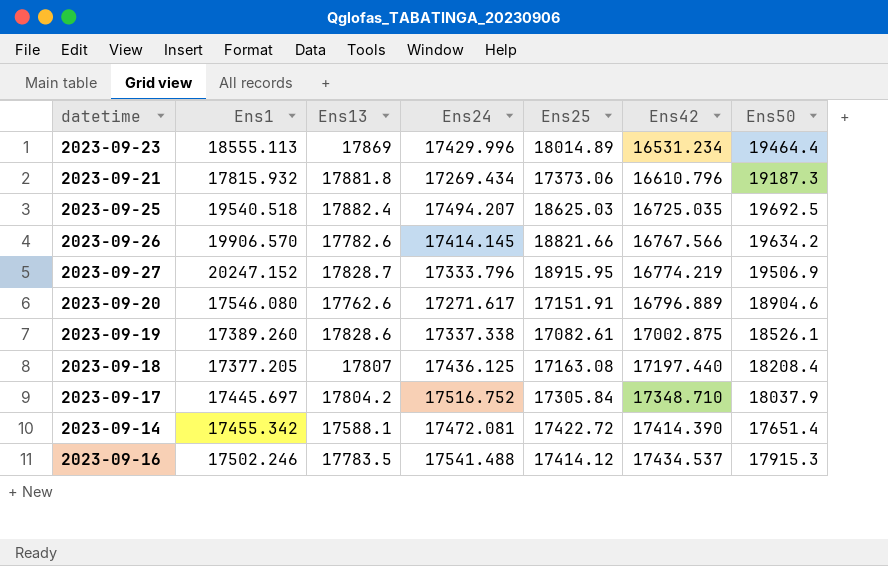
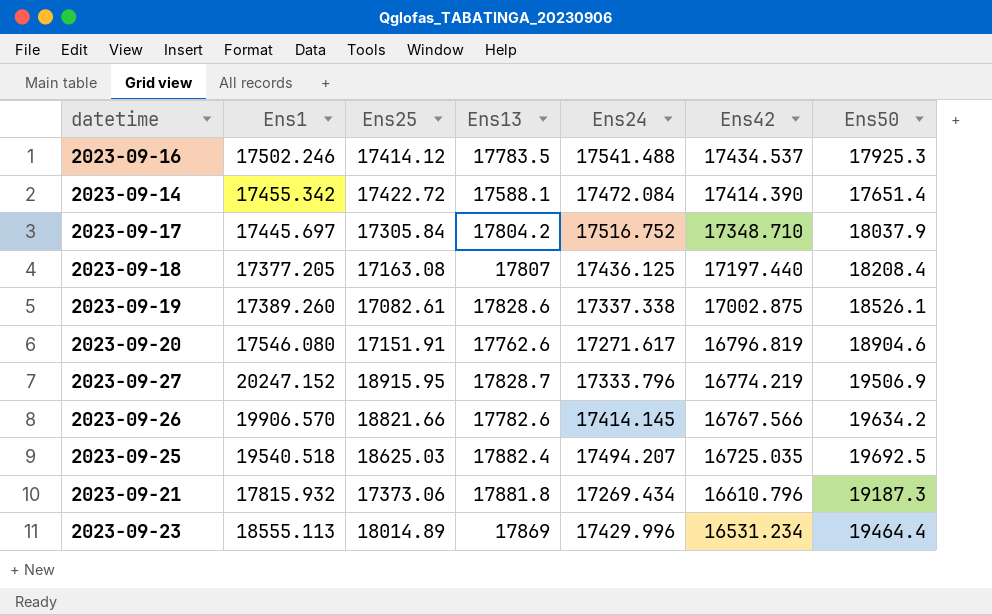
row order: Ens42 ascending -> Ens42 descending
column Ens25 | position: 5 -> 3
2023-09-16 | Ens50: 17915.3 -> 17925.3
2023-09-14 | Ens24: 17472.081 -> 17472.084
2023-09-20 | Ens42: 16796.889 -> 16796.819

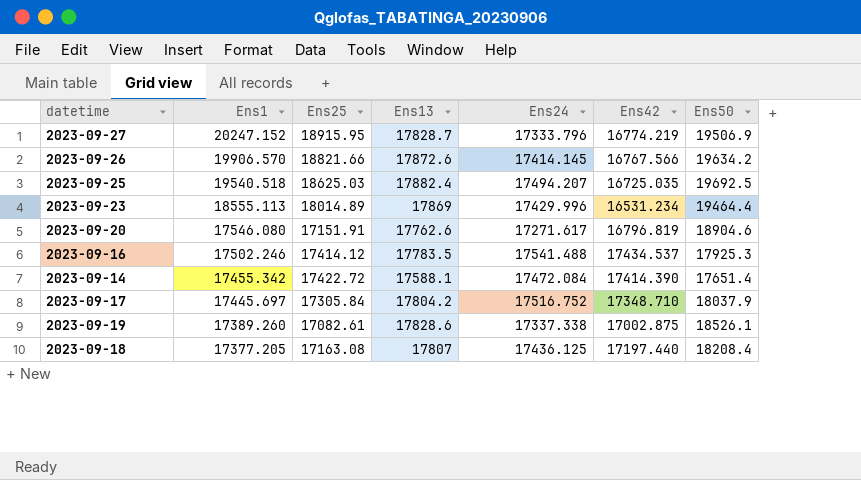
row order: Ens42 descending -> Ens1 descending
row 2023-09-21: 17815.932 | 17373.06 | 17881.8 | 17269.434 | 16610.796 | 19187.3 -> none
2023-09-26 | Ens13: 17782.6 -> 17872.6

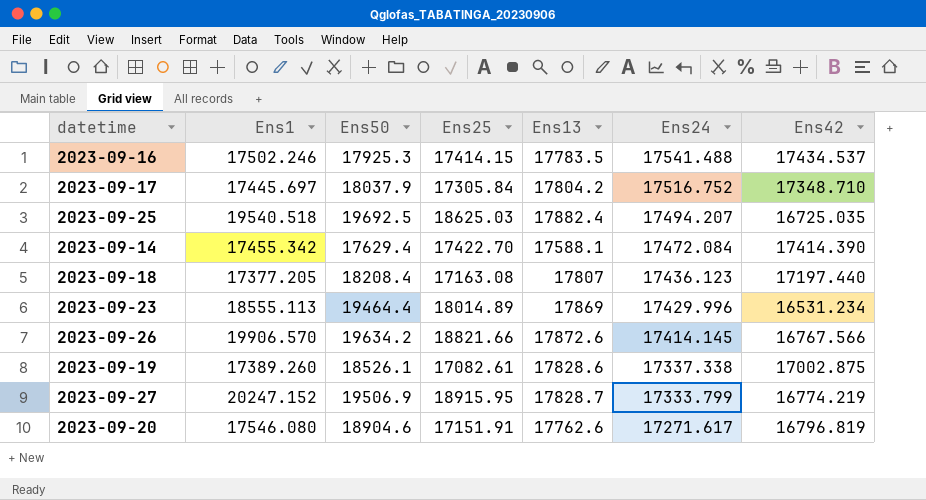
row order: Ens1 descending -> Ens24 descending
column Ens50 | position: 7 -> 3
2023-09-16 | Ens25: 17414.12 -> 17414.15
2023-09-14 | Ens50: 17651.4 -> 17629.4
2023-09-14 | Ens25: 17422.72 -> 17422.70
2023-09-18 | Ens24: 17436.125 -> 17436.123
2023-09-27 | Ens24: 17333.796 -> 17333.799

